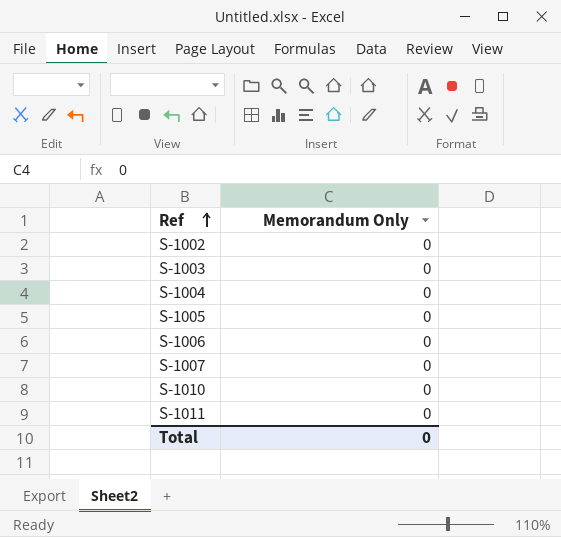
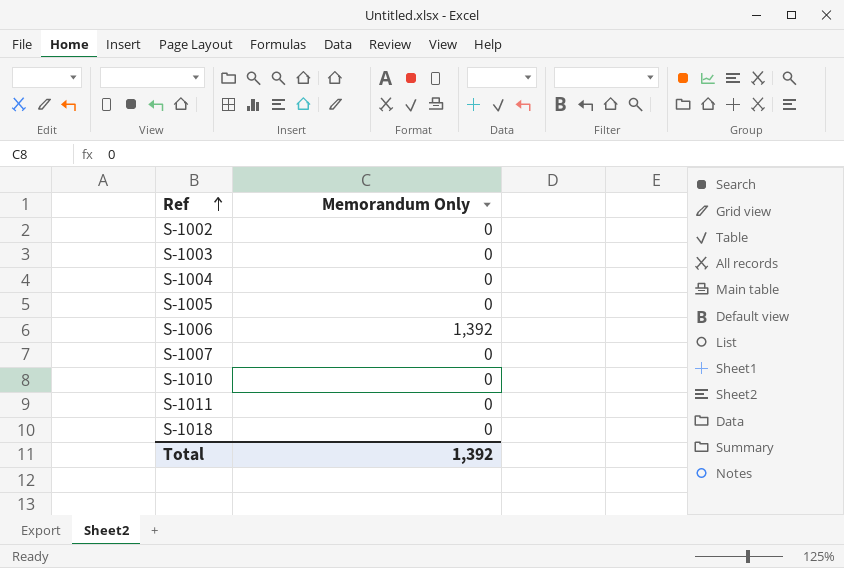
S-1006 | Memorandum Only: 0 -> 1,392
row S-1018: none -> 0
Total | Memorandum Only: 0 -> 1,392

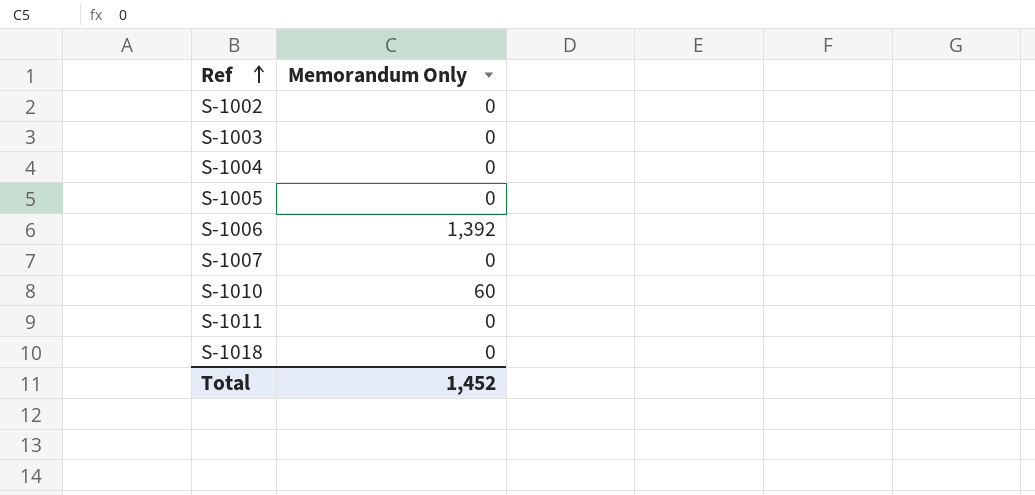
S-1010 | Memorandum Only: 0 -> 60
Total | Memorandum Only: 1,392 -> 1,452

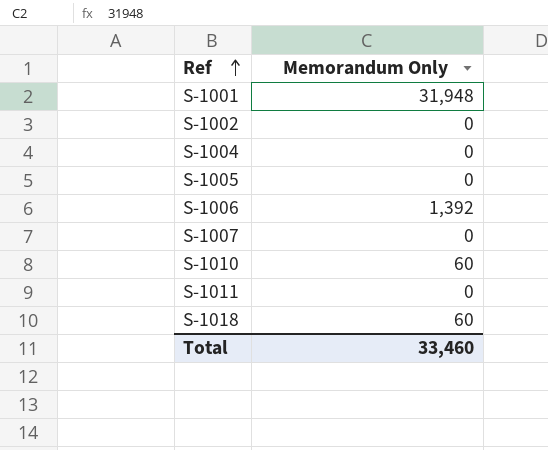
row S-1003: 0 -> none
row S-1001: none -> 31,948
S-1018 | Memorandum Only: 0 -> 60
Total | Memorandum Only: 1,452 -> 33,460

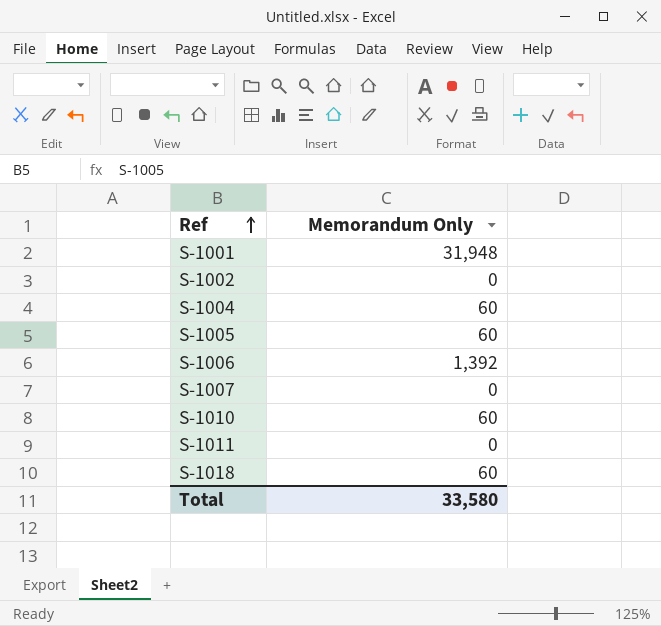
S-1004 | Memorandum Only: 0 -> 60
S-1005 | Memorandum Only: 0 -> 60
Total | Memorandum Only: 33,460 -> 33,580

